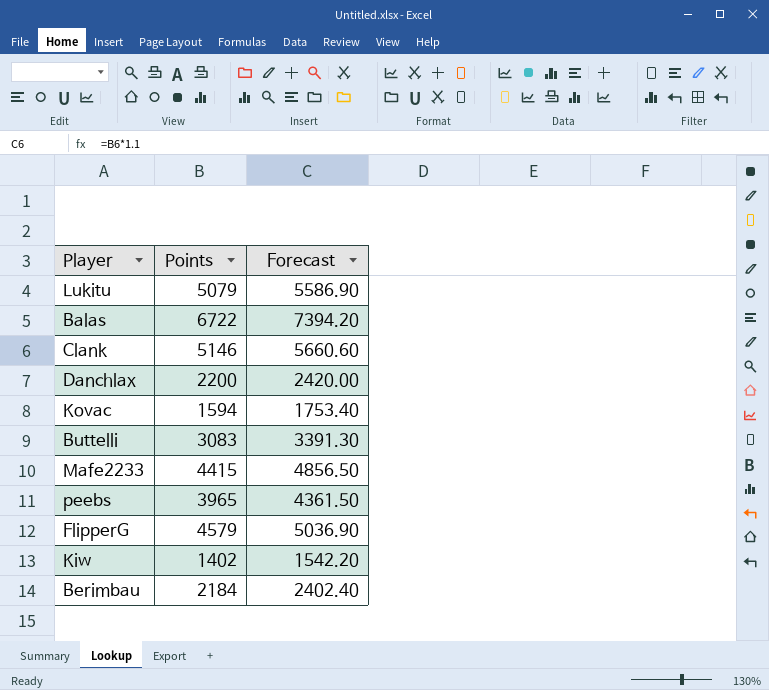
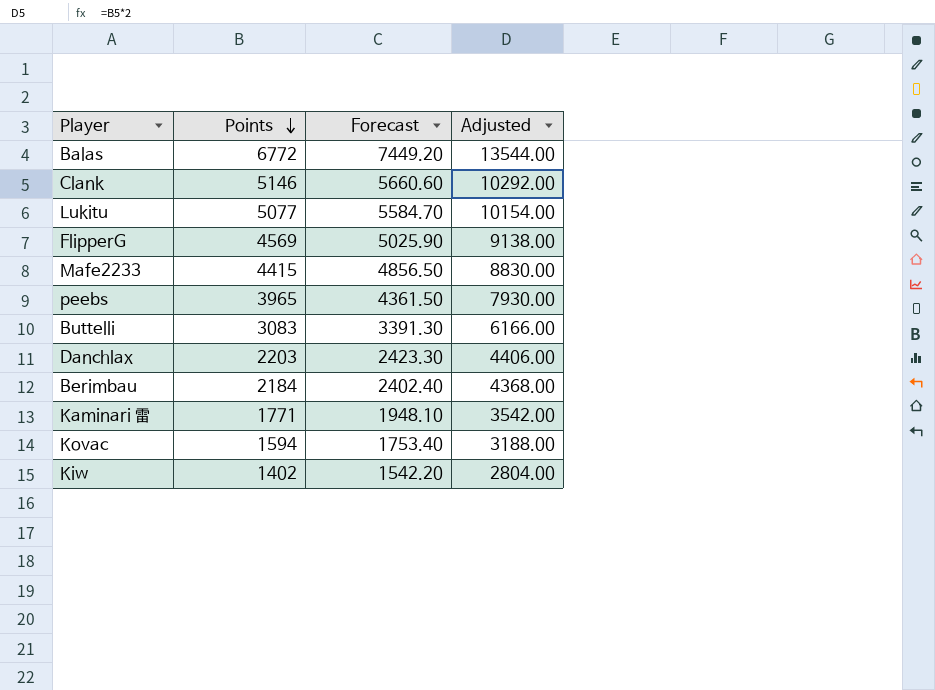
row order: none -> Points descending
column Adjusted | formula: none -> [Points] * 2
Balas | Points: 6722 -> 6772
Balas | Forecast: 7394.20 -> 7449.20
Lukitu | Points: 5079 -> 5077
Lukitu | Forecast: 5586.90 -> 5584.70
FlipperG | Points: 4579 -> 4569
FlipperG | Forecast: 5036.90 -> 5025.90
Danchlax | Points: 2200 -> 2203
Danchlax | Forecast: 2420.00 -> 2423.30
row Kaminari 雷: none -> 1771 | 1948.10 | 3542.00

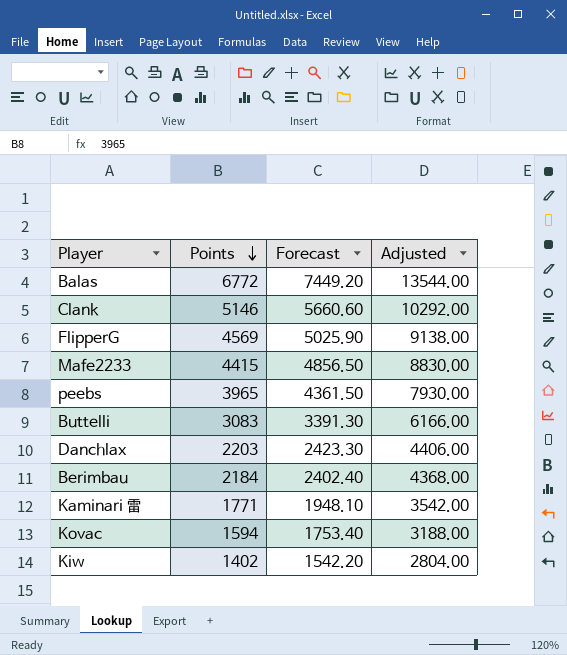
row Lukitu: 5077 | 5584.70 | 10154.00 -> none

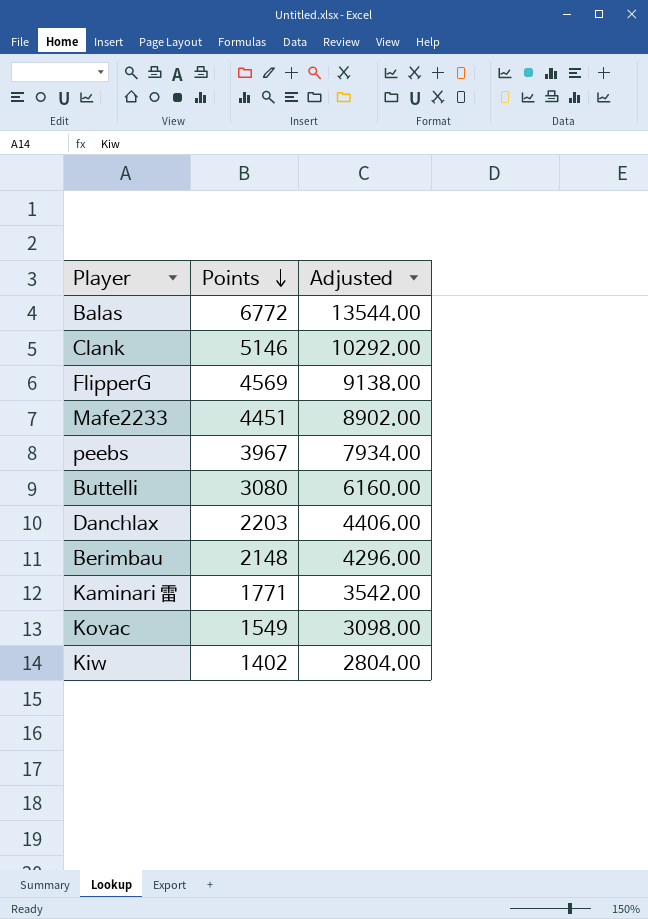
column Forecast | formula: [Points] * 1.1 -> none
Mafe2233 | Points: 4415 -> 4451
Mafe2233 | Adjusted: 8830.00 -> 8902.00
peebs | Points: 3965 -> 3967
peebs | Adjusted: 7930.00 -> 7934.00
Buttelli | Points: 3083 -> 3080
Buttelli | Adjusted: 6166.00 -> 6160.00
Berimbau | Points: 2184 -> 2148
Berimbau | Adjusted: 4368.00 -> 4296.00
Kovac | Points: 1594 -> 1549
Kovac | Adjusted: 3188.00 -> 3098.00

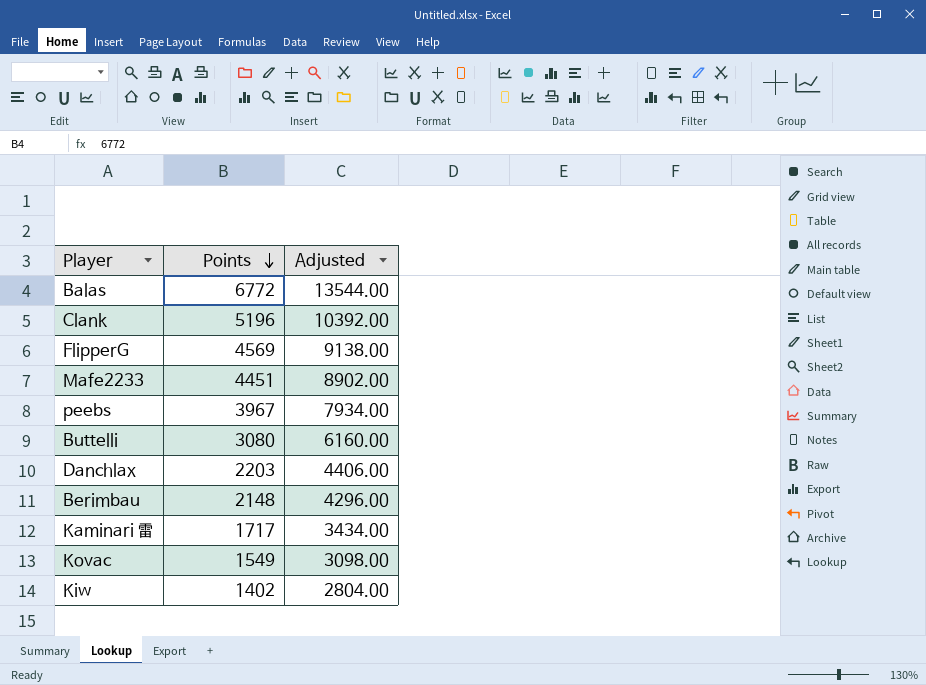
Clank | Points: 5146 -> 5196
Clank | Adjusted: 10292.00 -> 10392.00
Kaminari 雷 | Points: 1771 -> 1717
Kaminari 雷 | Adjusted: 3542.00 -> 3434.00

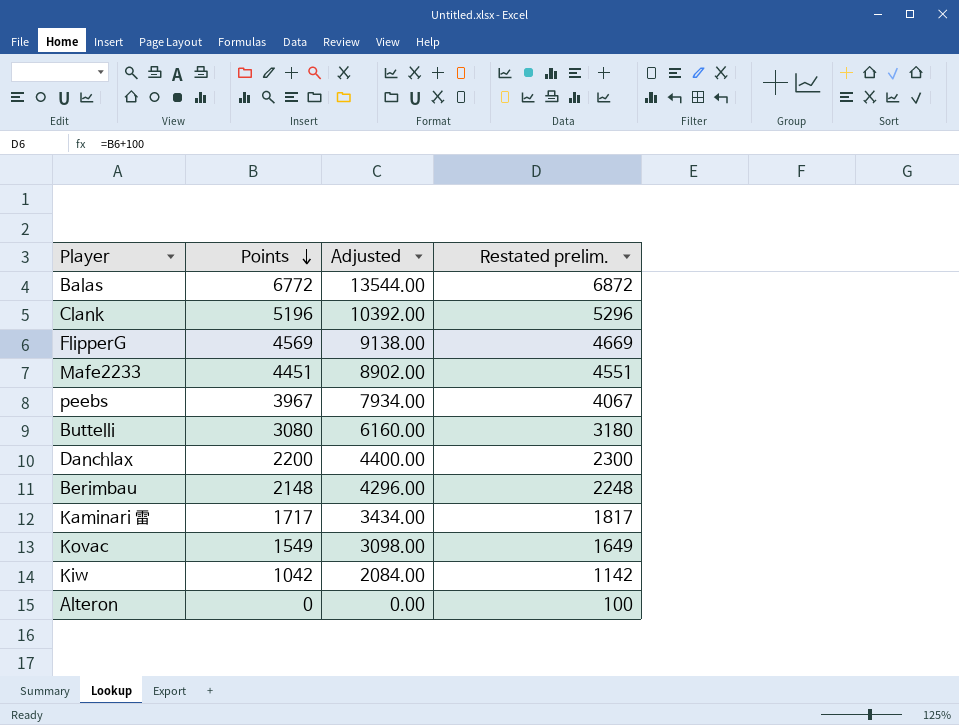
column Restated prelim. | formula: none -> [Points] + 100
Danchlax | Points: 2203 -> 2200
Danchlax | Adjusted: 4406.00 -> 4400.00
Kiw | Points: 1402 -> 1042
Kiw | Adjusted: 2804.00 -> 2084.00
row Alteron: none -> 0 | 0.00 | 100

